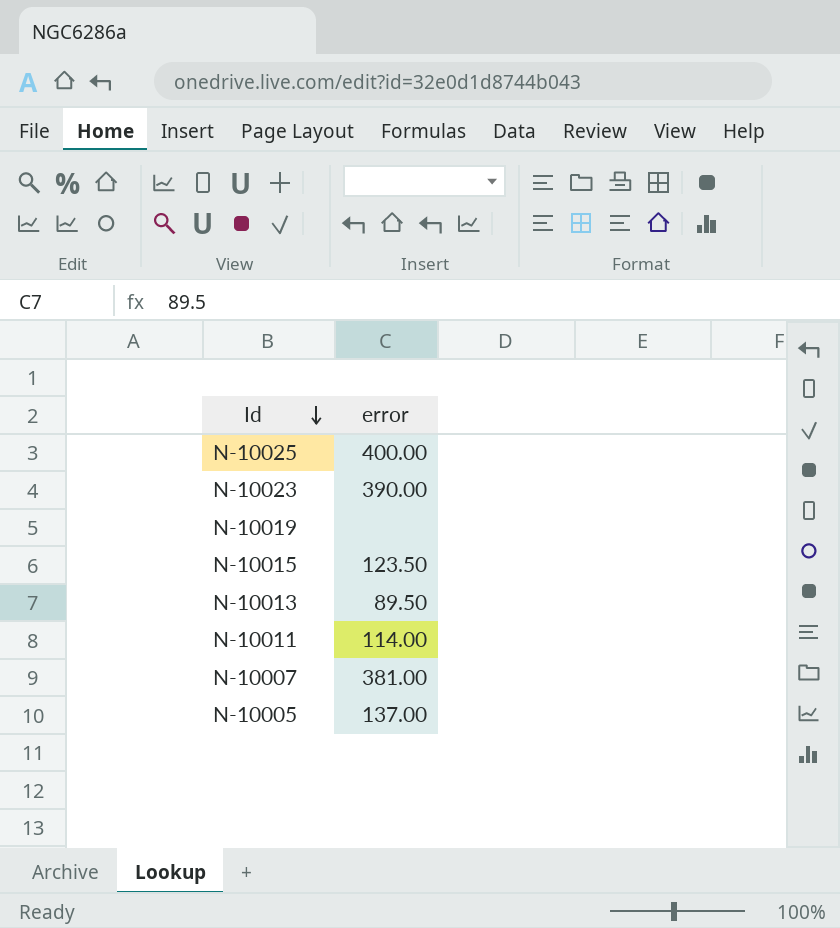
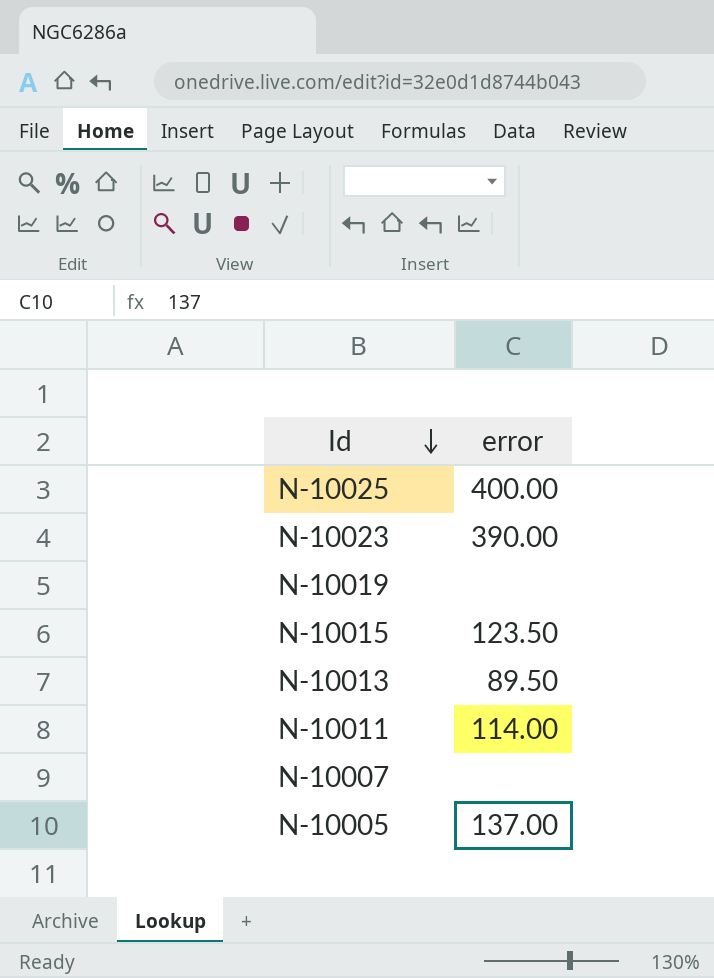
N-10007 | error: 381.00 -> none

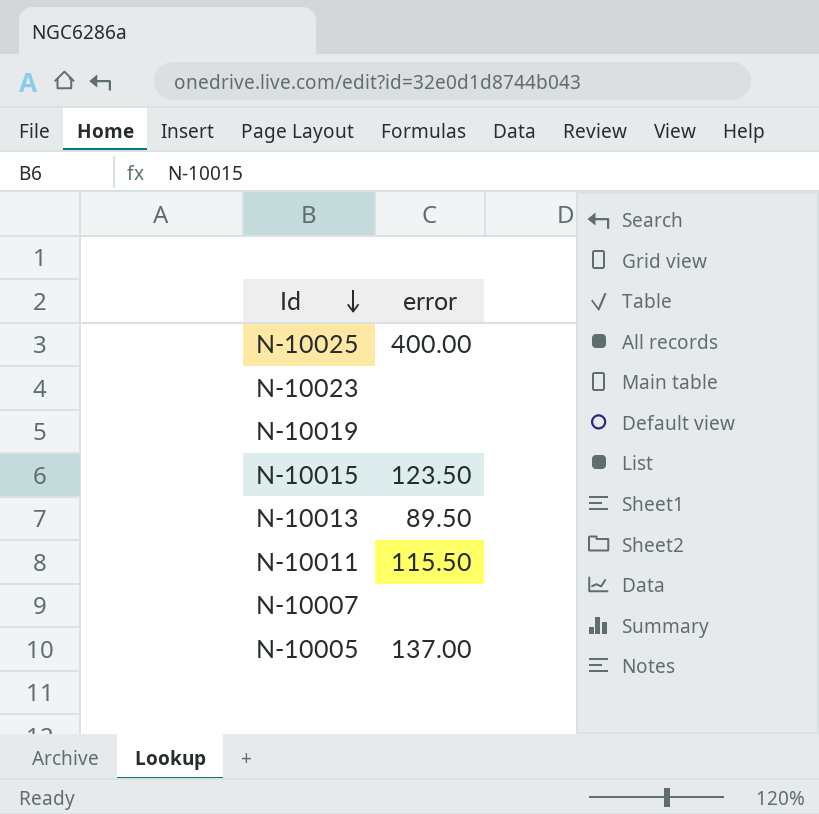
N-10023 | error: 390.00 -> none
N-10011 | error: 114.00 -> 115.50

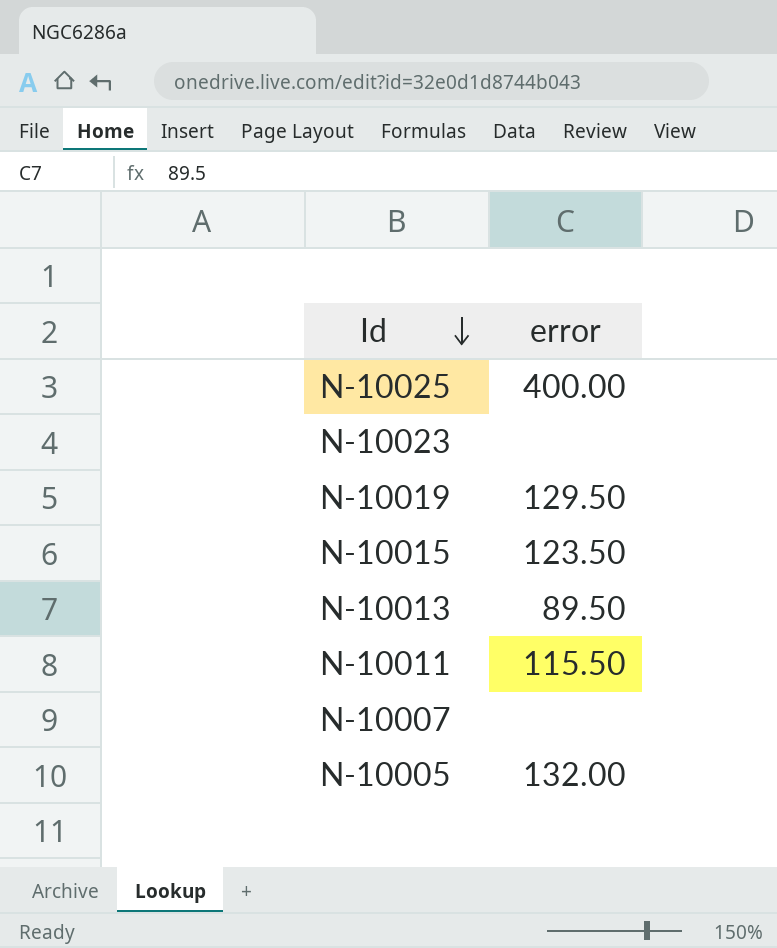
N-10019 | error: none -> 129.50
N-10005 | error: 137.00 -> 132.00

